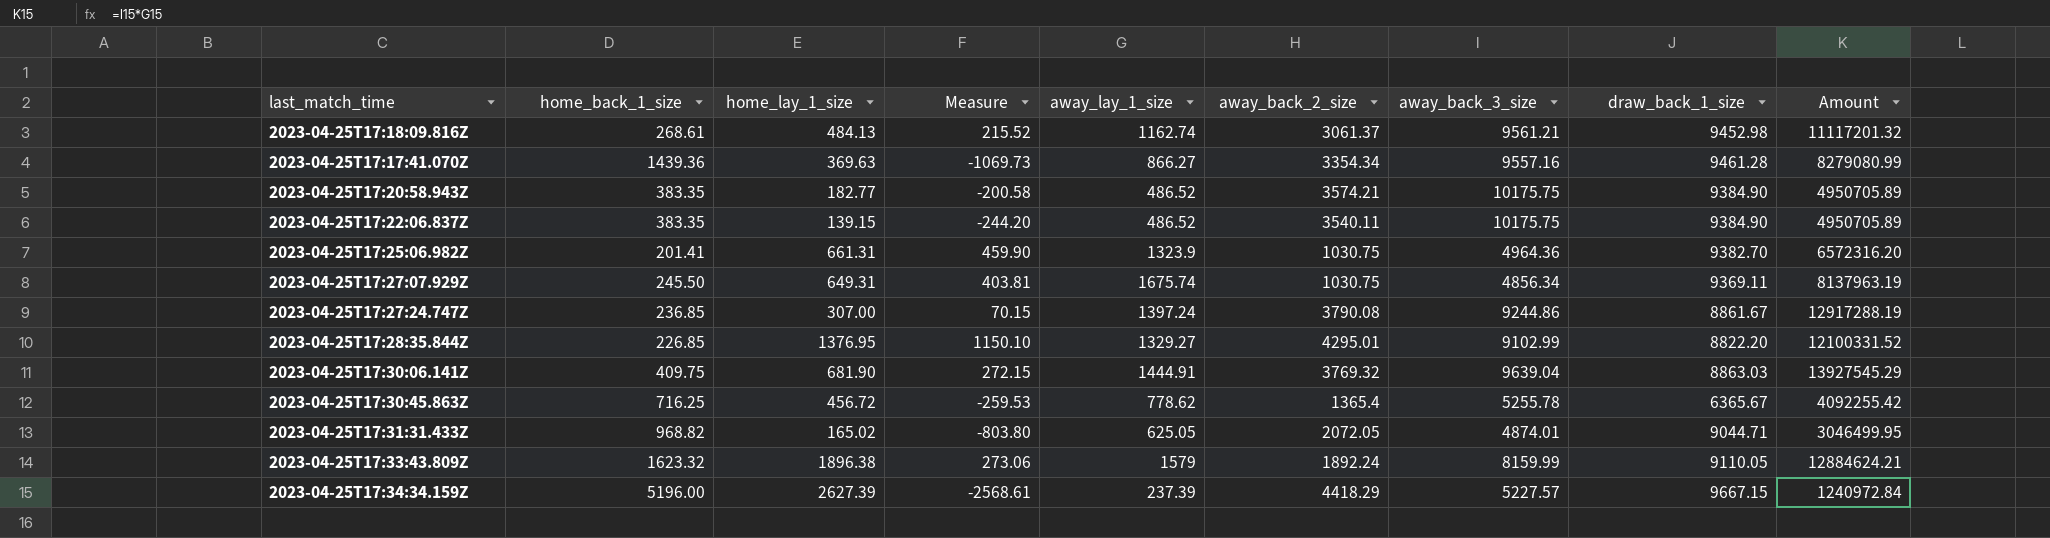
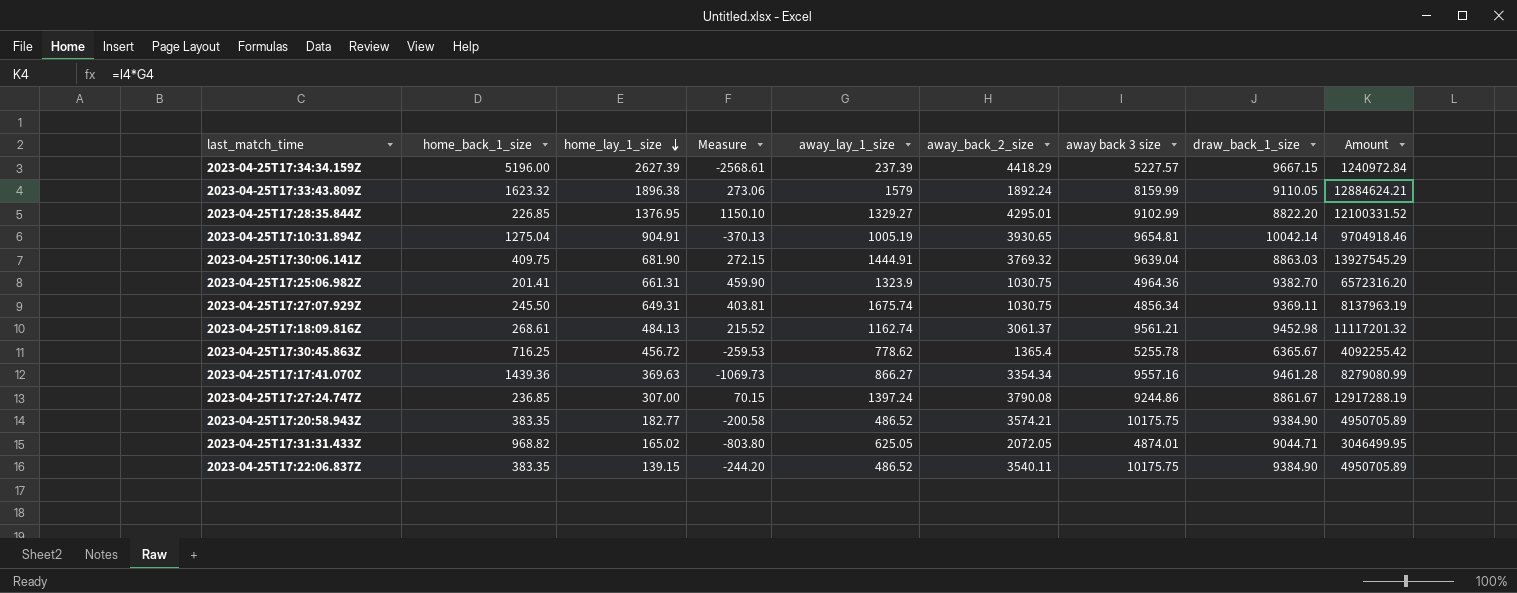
row order: none -> home_lay_1_size descending
column name: away_back_3_size -> away back 3 size
row 2023-04-25T17:10:31.894Z: none -> 1275.04 | 904.91 | -370.13 | 1005.19 | 3930.65 | 9654.81 | 10042.14 | 9704918.46

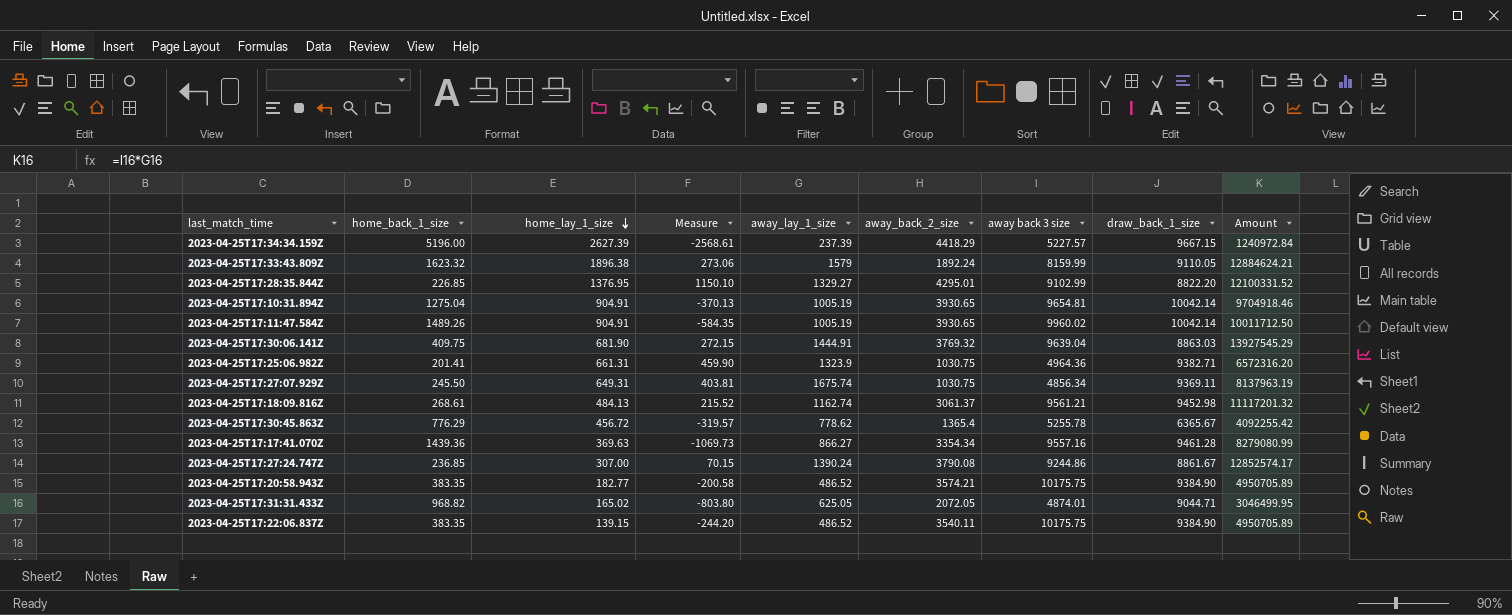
row 2023-04-25T17:11:47.584Z: none -> 1489.26 | 904.91 | -584.35 | 1005.19 | 3930.65 | 9960.02 | 10042.14 | 10011712.50
2023-04-25T17:25:06.982Z | draw_back_1_size: 9382.70 -> 9382.71
2023-04-25T17:30:45.863Z | home_back_1_size: 716.25 -> 776.29
2023-04-25T17:30:45.863Z | Measure: -259.53 -> -319.57
2023-04-25T17:27:24.747Z | away_lay_1_size: 1397.24 -> 1390.24
2023-04-25T17:27:24.747Z | Amount: 12917288.19 -> 12852574.17

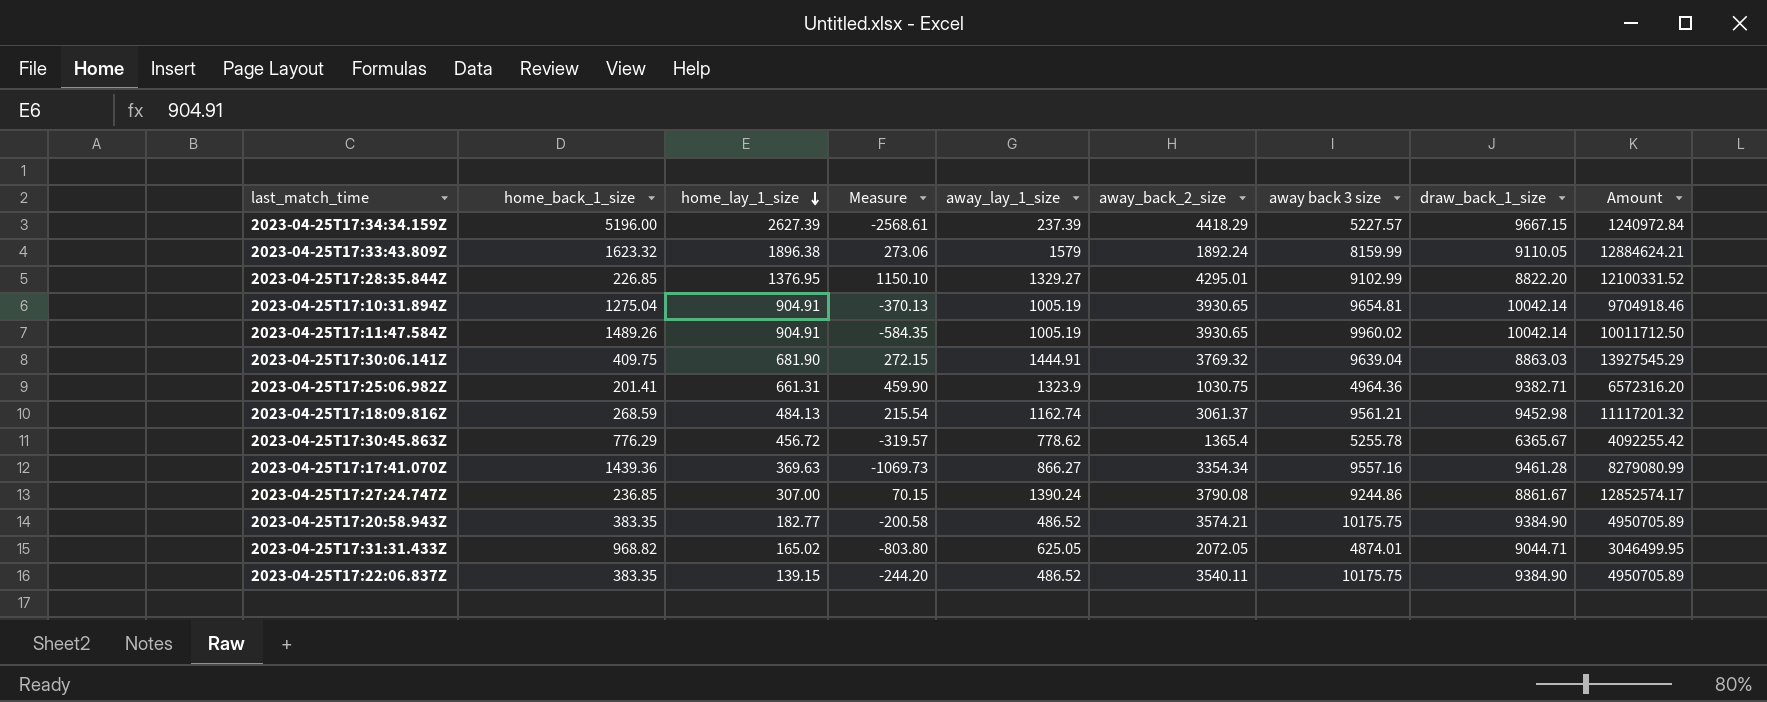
row 2023-04-25T17:27:07.929Z: 245.50 | 649.31 | 403.81 | 1675.74 | 1030.75 | 4856.34 | 9369.11 | 8137963.19 -> none
2023-04-25T17:18:09.816Z | home_back_1_size: 268.61 -> 268.59
2023-04-25T17:18:09.816Z | Measure: 215.52 -> 215.54

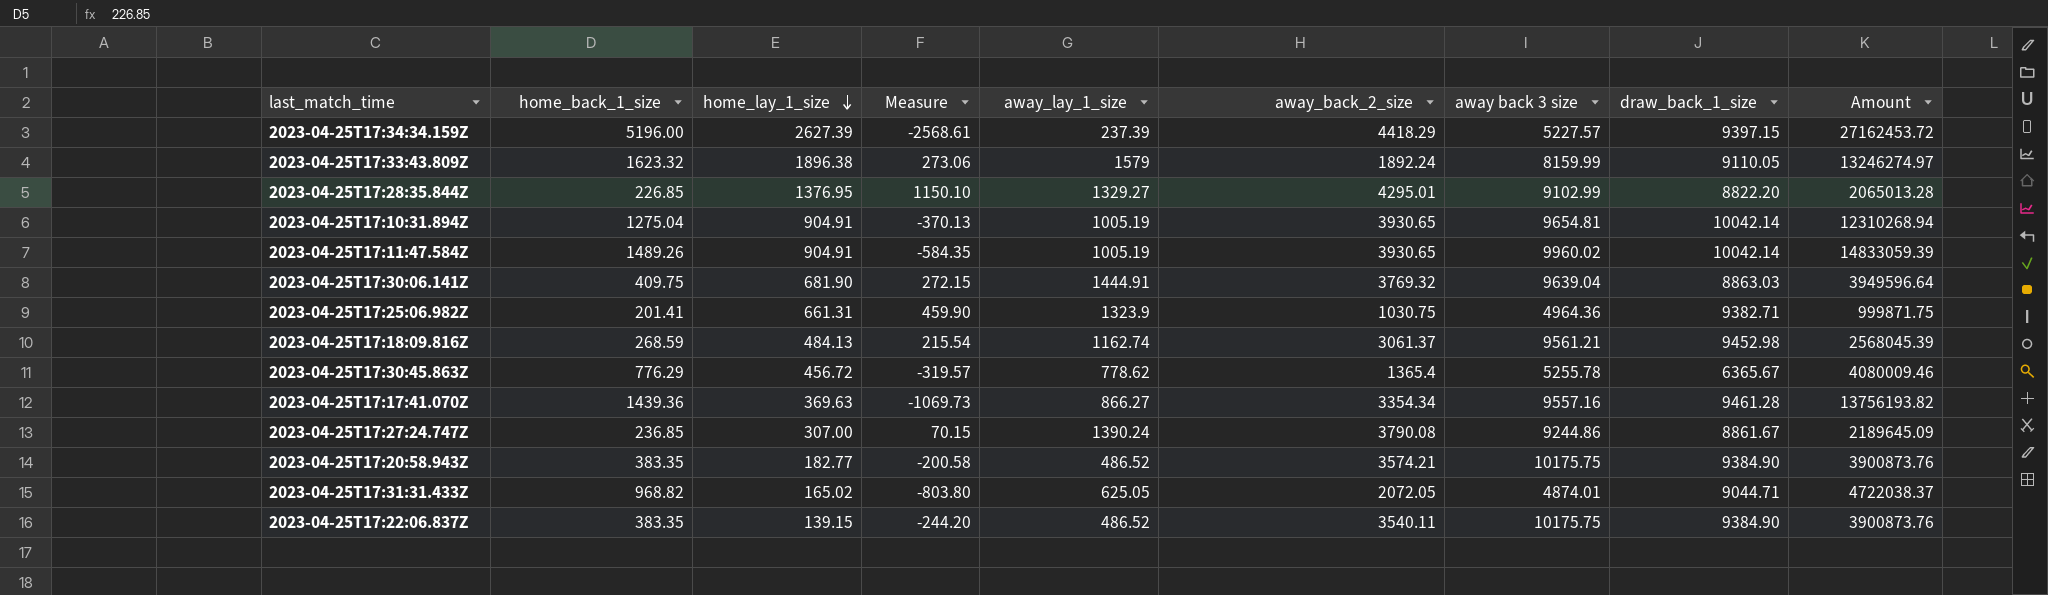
column Amount | formula: [away_lay_1_size] * [away back 3 size] -> [home_back_1_size] * [away back 3 size]
2023-04-25T17:34:34.159Z | draw_back_1_size: 9667.15 -> 9397.15

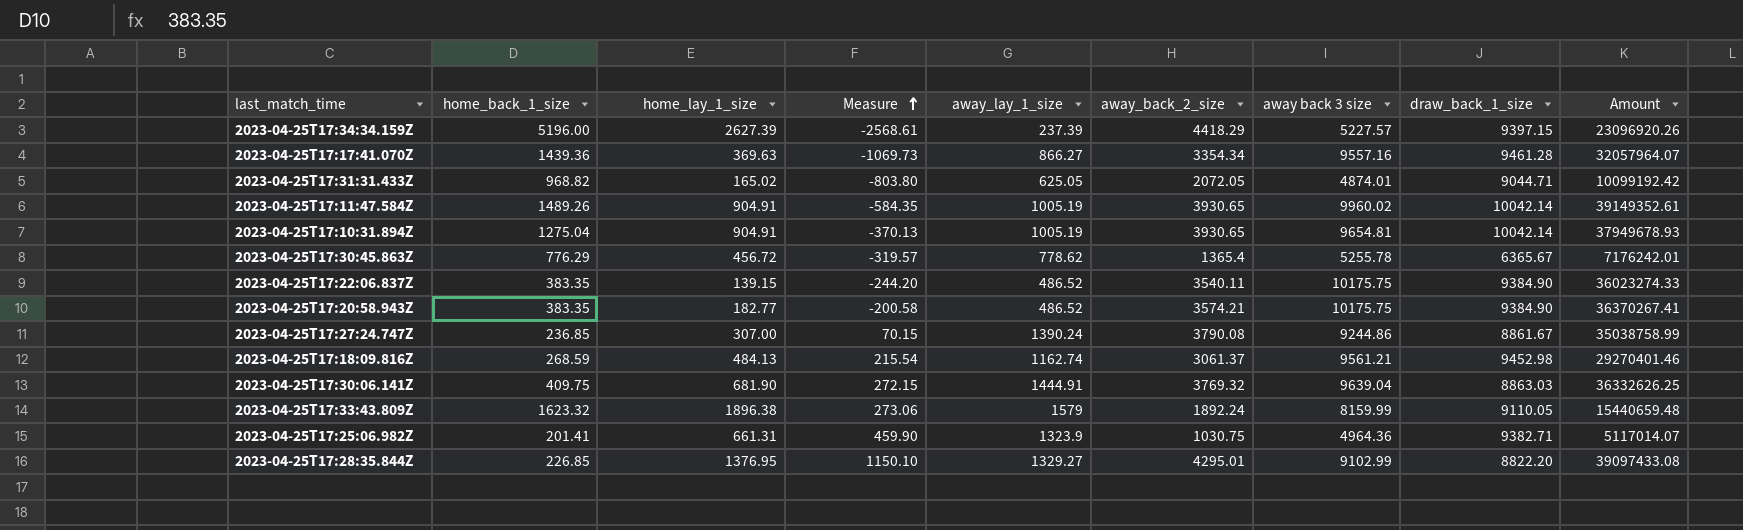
row order: home_lay_1_size descending -> Measure ascending
column Amount | formula: [home_back_1_size] * [away back 3 size] -> [away_back_2_size] * [away back 3 size]

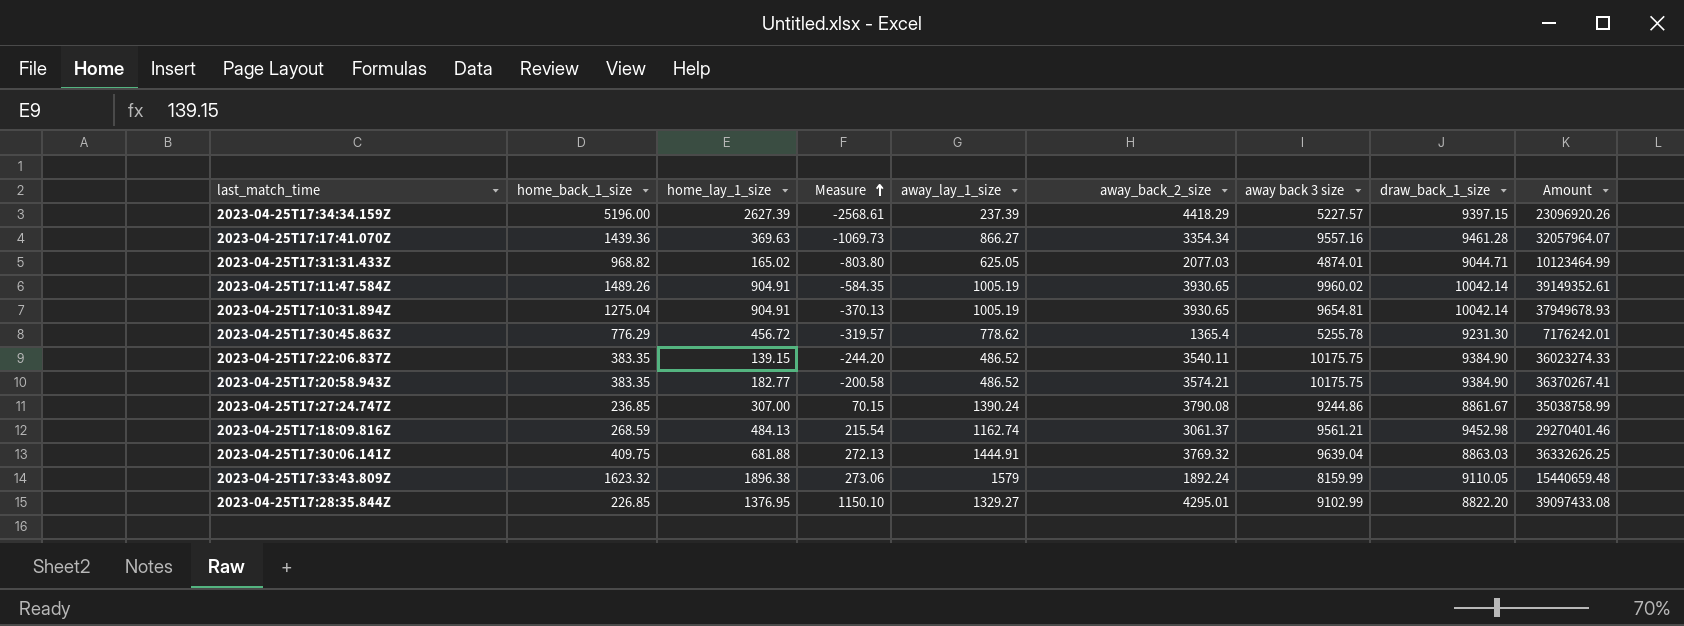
row 2023-04-25T17:25:06.982Z: 201.41 | 661.31 | 459.90 | 1323.9 | 1030.75 | 4964.36 | 9382.71 | 5117014.07 -> none
2023-04-25T17:31:31.433Z | away_back_2_size: 2072.05 -> 2077.03
2023-04-25T17:31:31.433Z | Amount: 10099192.42 -> 10123464.99
2023-04-25T17:30:45.863Z | draw_back_1_size: 6365.67 -> 9231.30
2023-04-25T17:30:06.141Z | home_lay_1_size: 681.90 -> 681.88
2023-04-25T17:30:06.141Z | Measure: 272.15 -> 272.13

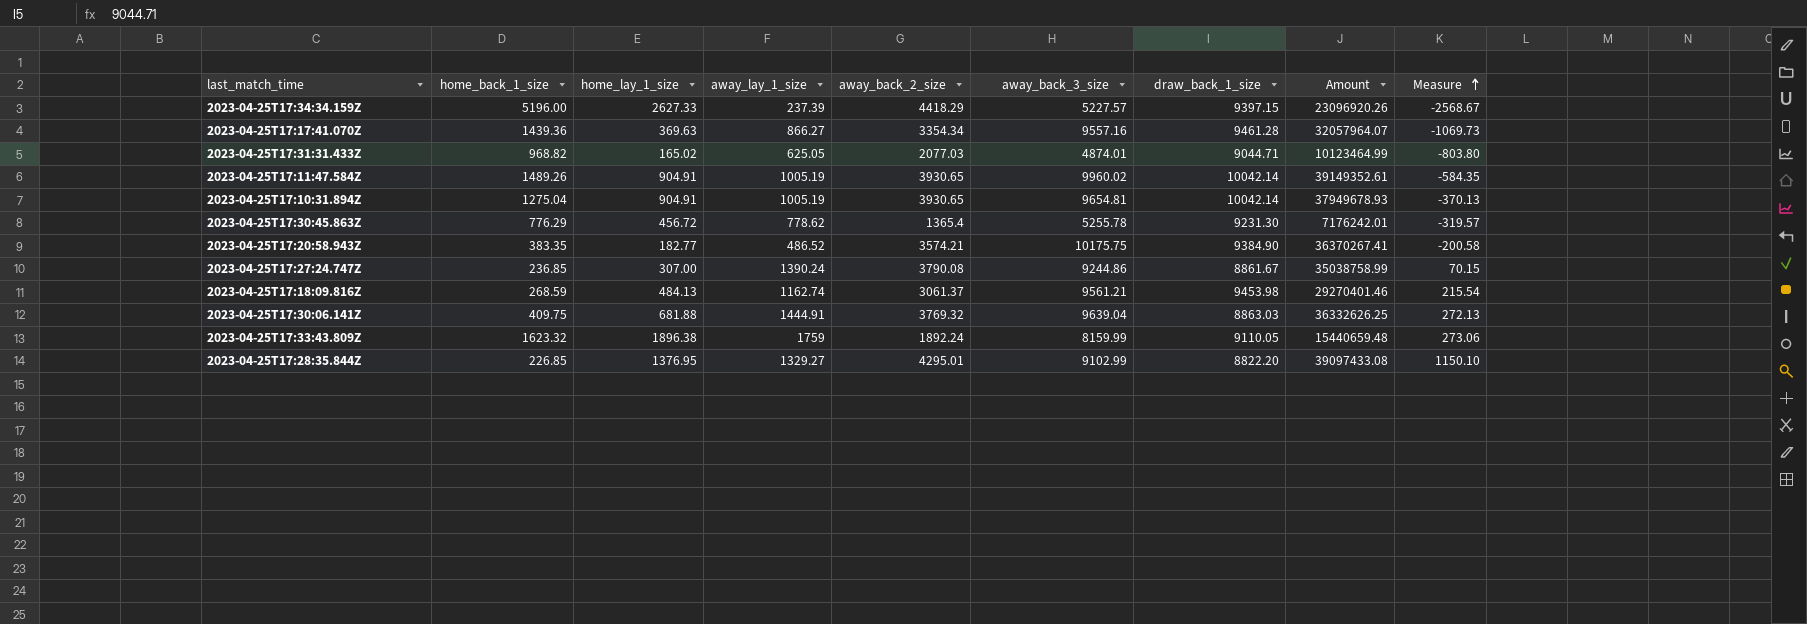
column name: away back 3 size -> away_back_3_size
column Measure | position: 4 -> 9
row 2023-04-25T17:22:06.837Z: 383.35 | 139.15 | -244.20 | 486.52 | 3540.11 | 10175.75 | 9384.90 | 36023274.33 -> none
2023-04-25T17:34:34.159Z | home_lay_1_size: 2627.39 -> 2627.33
2023-04-25T17:34:34.159Z | Measure: -2568.61 -> -2568.67
2023-04-25T17:18:09.816Z | draw_back_1_size: 9452.98 -> 9453.98
2023-04-25T17:33:43.809Z | away_lay_1_size: 1579 -> 1759

